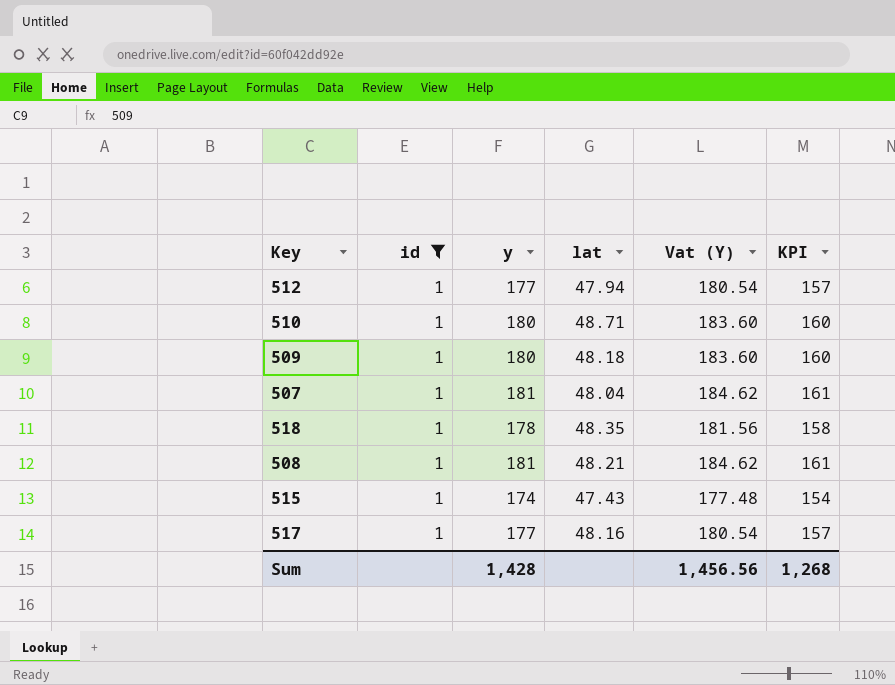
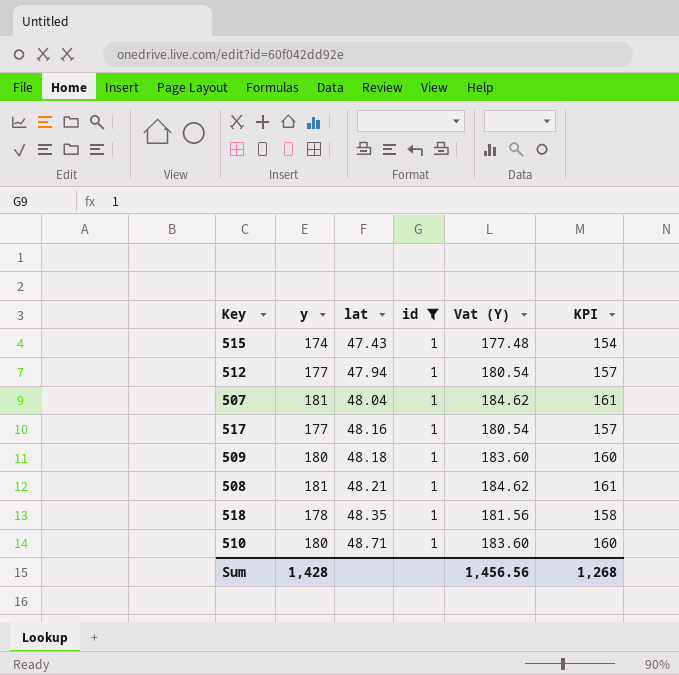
row order: none -> lat ascending
column id | position: 2 -> 4

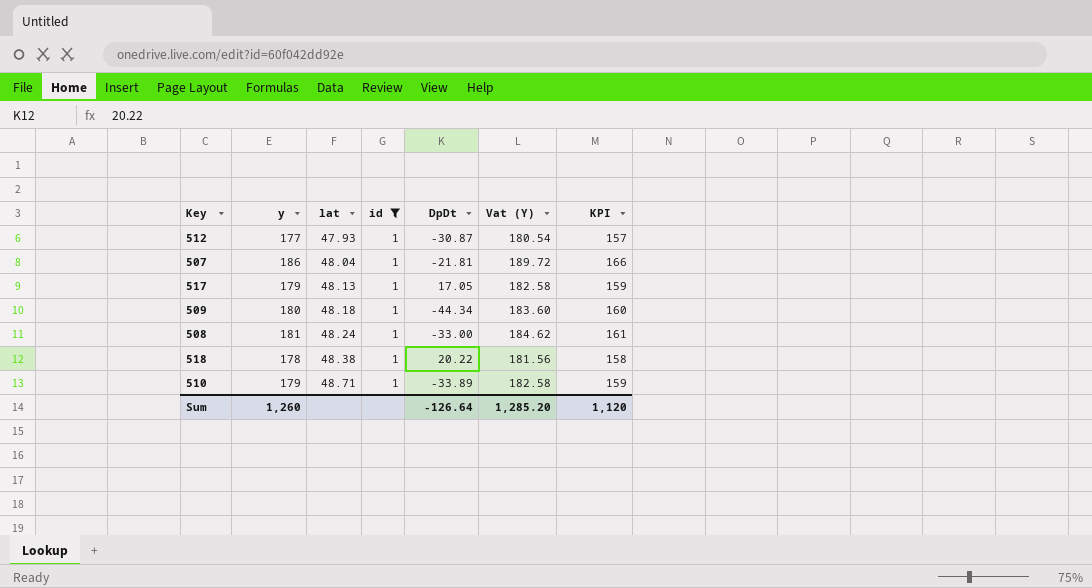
column DpDt | position: none -> 5
row 515: 174 | 47.43 | 1 | 177.48 | 154 -> none
512 | lat: 47.94 -> 47.93
507 | y: 181 -> 186
507 | Vat (Y): 184.62 -> 189.72
507 | KPI: 161 -> 166
517 | y: 177 -> 179
517 | lat: 48.16 -> 48.13
517 | Vat (Y): 180.54 -> 182.58
517 | KPI: 157 -> 159
508 | lat: 48.21 -> 48.24
518 | lat: 48.35 -> 48.38
510 | y: 180 -> 179
510 | Vat (Y): 183.60 -> 182.58
510 | KPI: 160 -> 159
Sum | y: 1,428 -> 1,260
Sum | Vat (Y): 1,456.56 -> 1,285.20
Sum | KPI: 1,268 -> 1,120

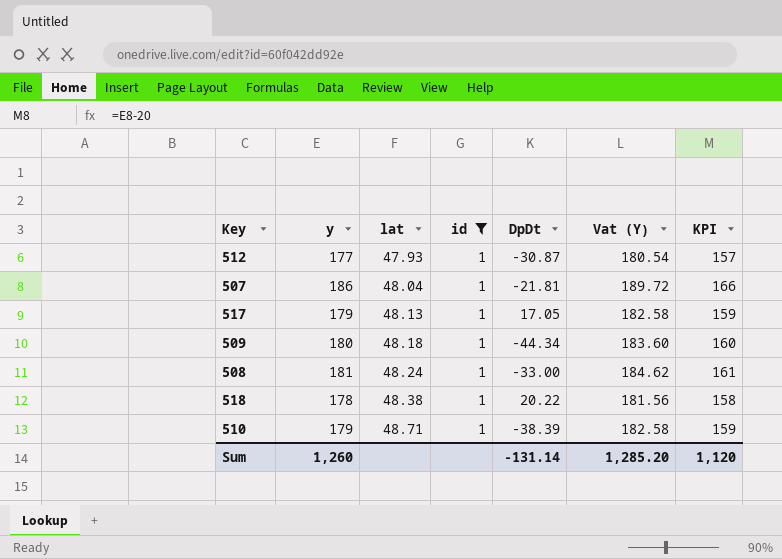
510 | DpDt: -33.89 -> -38.39
Sum | DpDt: -126.64 -> -131.14

